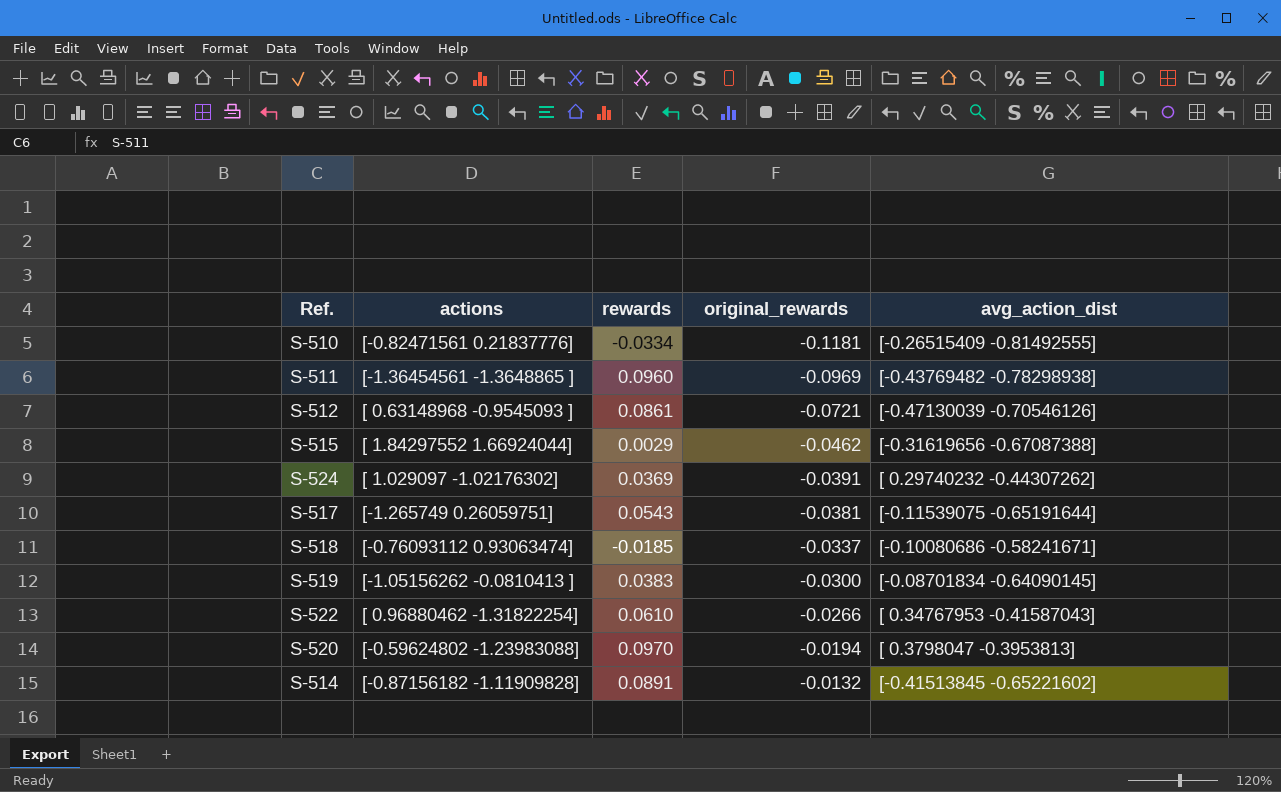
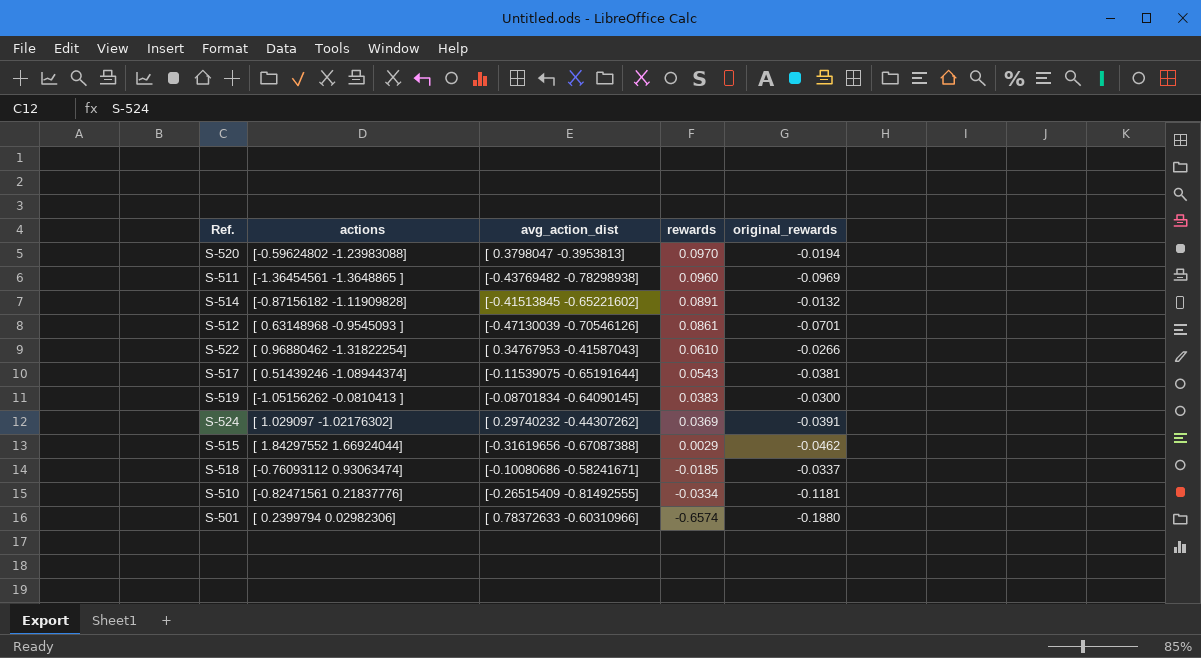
row order: original_rewards ascending -> rewards descending
column avg_action_dist | position: 5 -> 3
S-512 | original_rewards: -0.0721 -> -0.0701
S-517 | actions: [-1.265749 0.26059751] -> [ 0.51439246 -1.08944374]
row S-501: none -> [ 0.2399794 0.02982306] | [ 0.78372633 -0.60310966] | -0.6574 | -0.1880

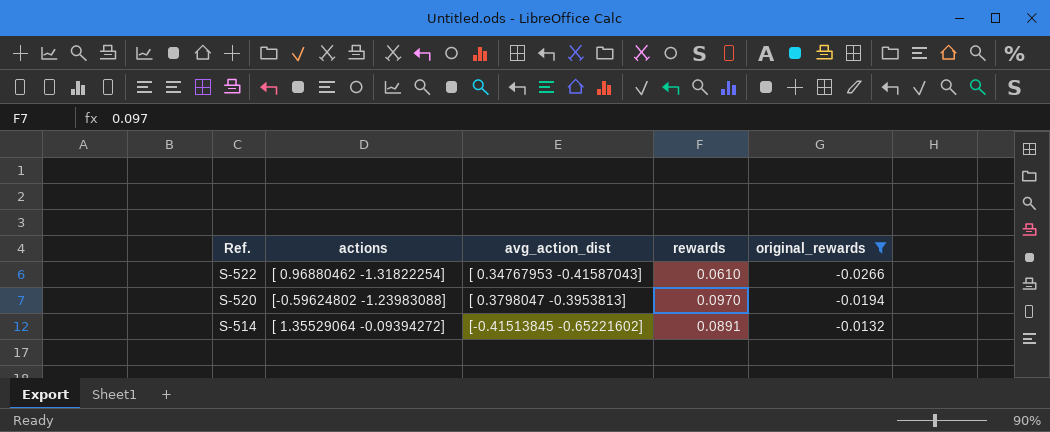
filter: none -> original_rewards >= -0.0266
row order: rewards descending -> Ref. descending
S-514 | actions: [-0.87156182 -1.11909828] -> [ 1.35529064 -0.09394272]

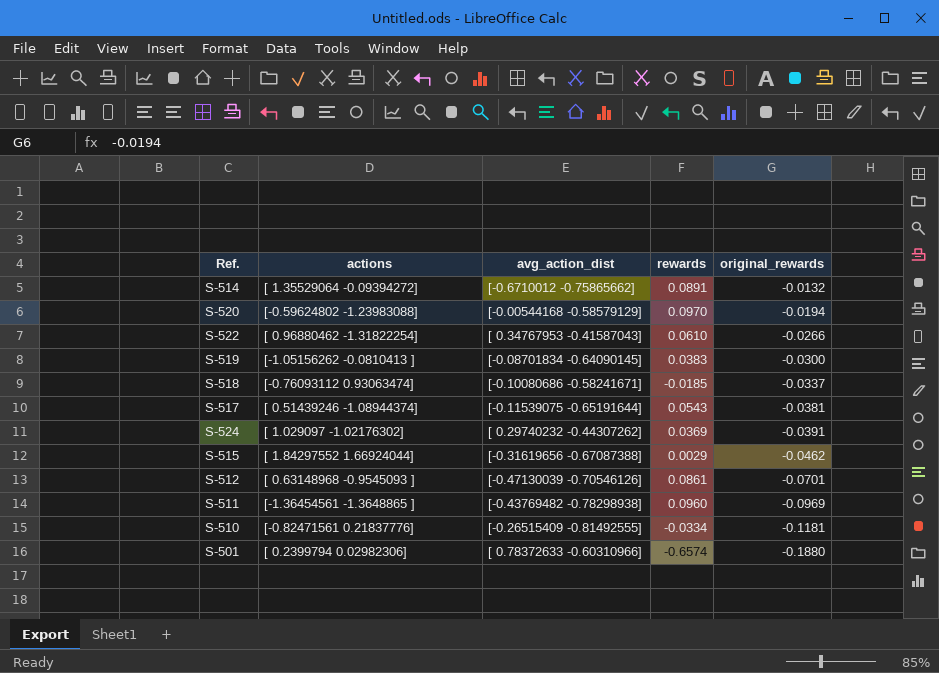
filter: original_rewards >= -0.0266 -> none
row order: Ref. descending -> original_rewards descending
S-514 | avg_action_dist: [-0.41513845 -0.65221602] -> [-0.6710012 -0.75865662]
S-520 | avg_action_dist: [ 0.3798047 -0.3953813] -> [-0.00544168 -0.58579129]

